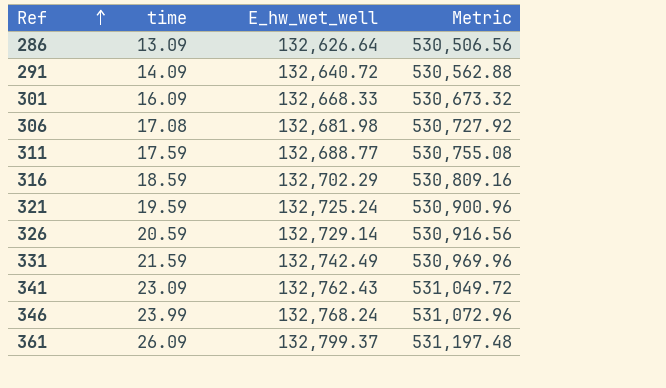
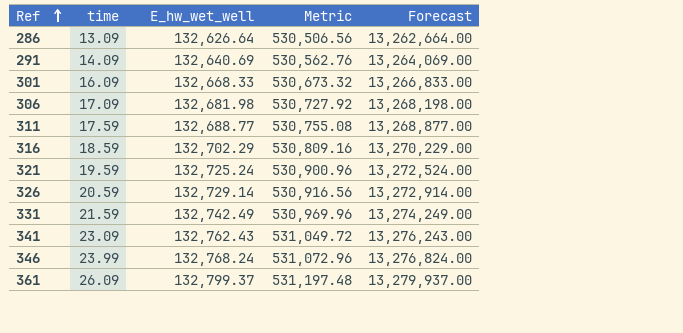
column Forecast | formula: none -> [E_hw_wet_well] * 100
291 | E_hw_wet_well: 132,640.72 -> 132,640.69
291 | Metric: 530,562.88 -> 530,562.76
306 | time: 17.08 -> 17.09

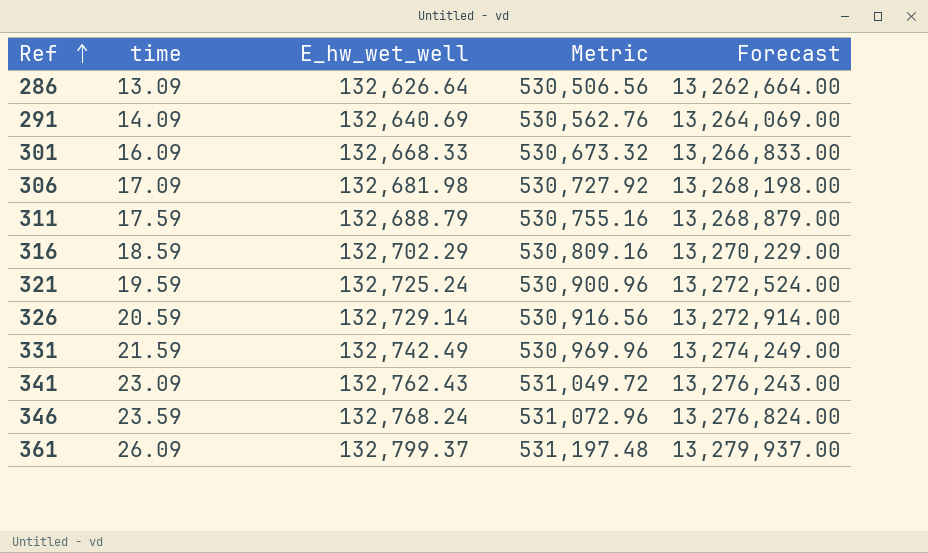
311 | E_hw_wet_well: 132,688.77 -> 132,688.79
311 | Metric: 530,755.08 -> 530,755.16
311 | Forecast: 13,268,877.00 -> 13,268,879.00
346 | time: 23.99 -> 23.59

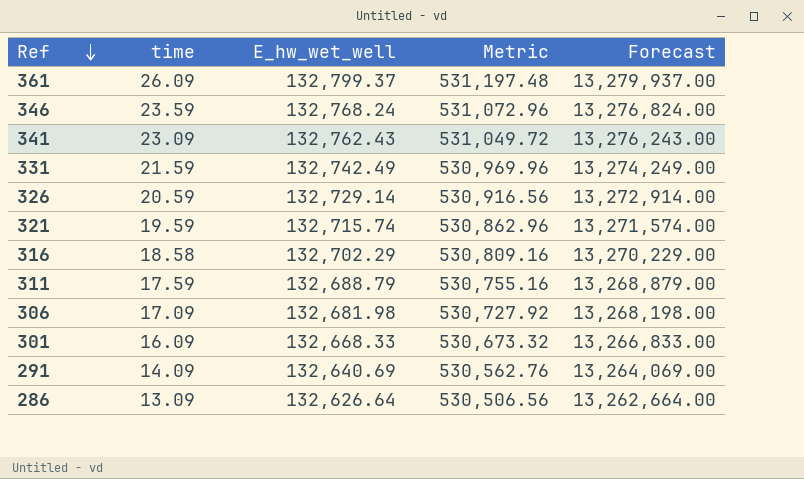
row order: Ref ascending -> Ref descending
321 | E_hw_wet_well: 132,725.24 -> 132,715.74
321 | Metric: 530,900.96 -> 530,862.96
321 | Forecast: 13,272,524.00 -> 13,271,574.00
316 | time: 18.59 -> 18.58

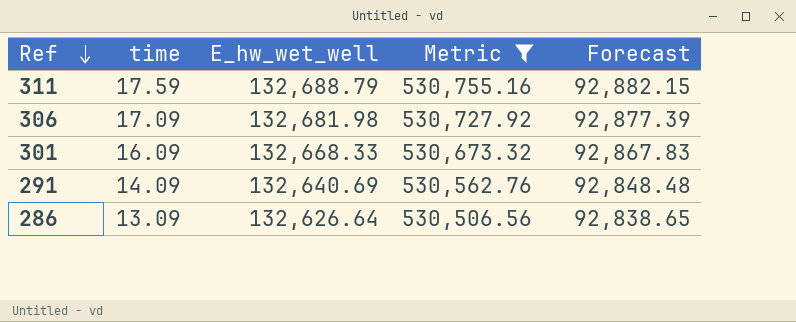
filter: none -> Metric <= 530,755.16
column Forecast | formula: [E_hw_wet_well] * 100 -> [E_hw_wet_well] * 0.7

